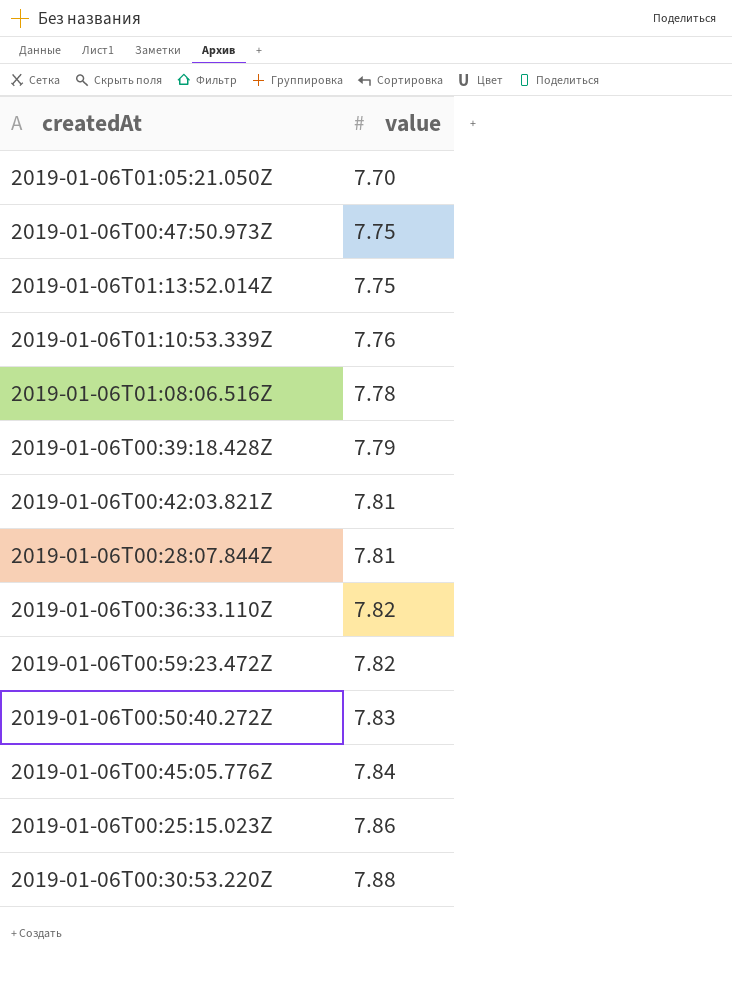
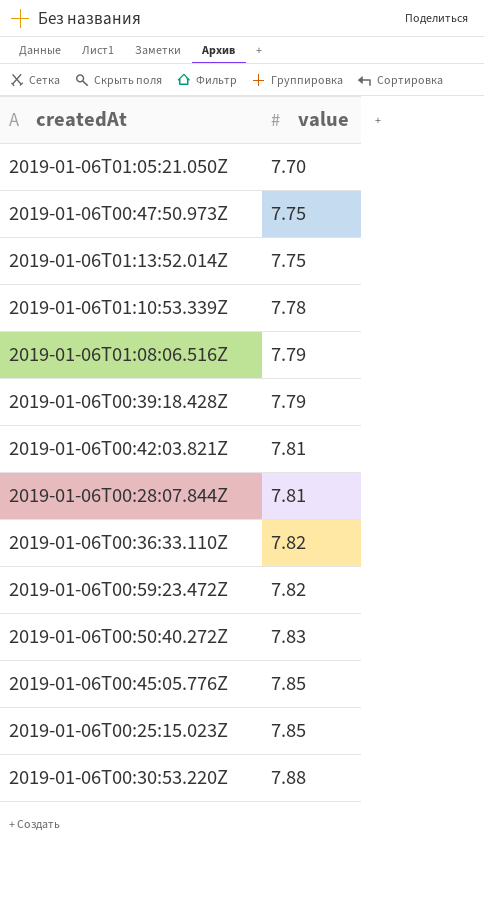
2019-01-06T01:10:53.339Z | value: 7.76 -> 7.78
2019-01-06T01:08:06.516Z | value: 7.78 -> 7.79
2019-01-06T00:45:05.776Z | value: 7.84 -> 7.85
2019-01-06T00:25:15.023Z | value: 7.86 -> 7.85

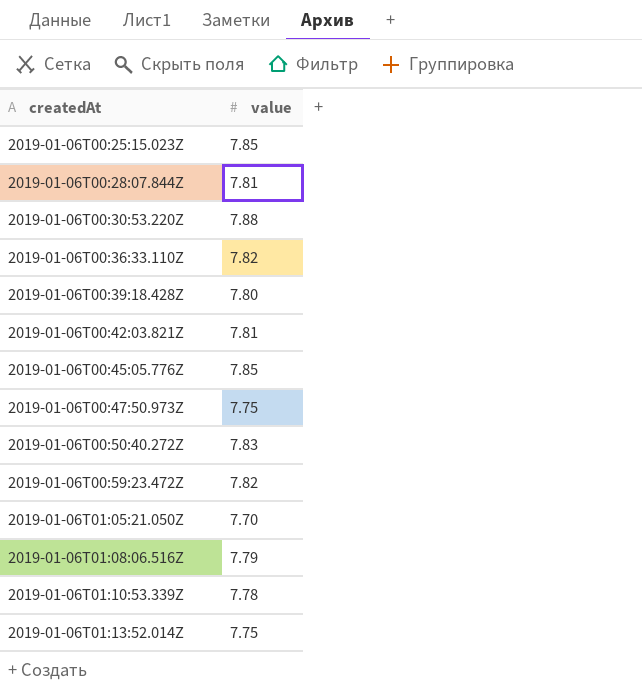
row order: value ascending -> createdAt ascending
2019-01-06T00:39:18.428Z | value: 7.79 -> 7.80

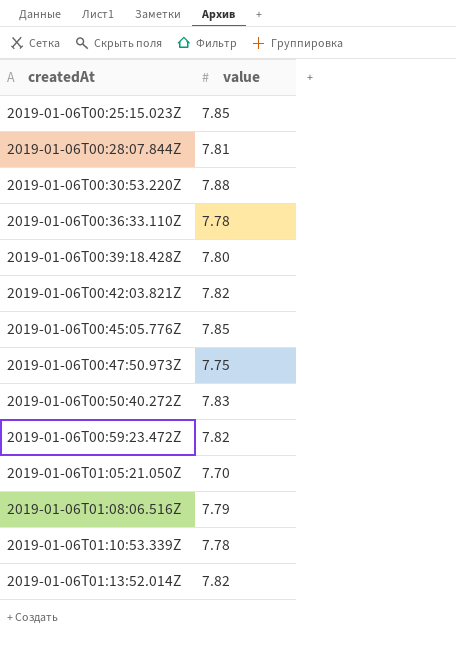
2019-01-06T00:36:33.110Z | value: 7.82 -> 7.78
2019-01-06T00:42:03.821Z | value: 7.81 -> 7.82
2019-01-06T01:13:52.014Z | value: 7.75 -> 7.82

